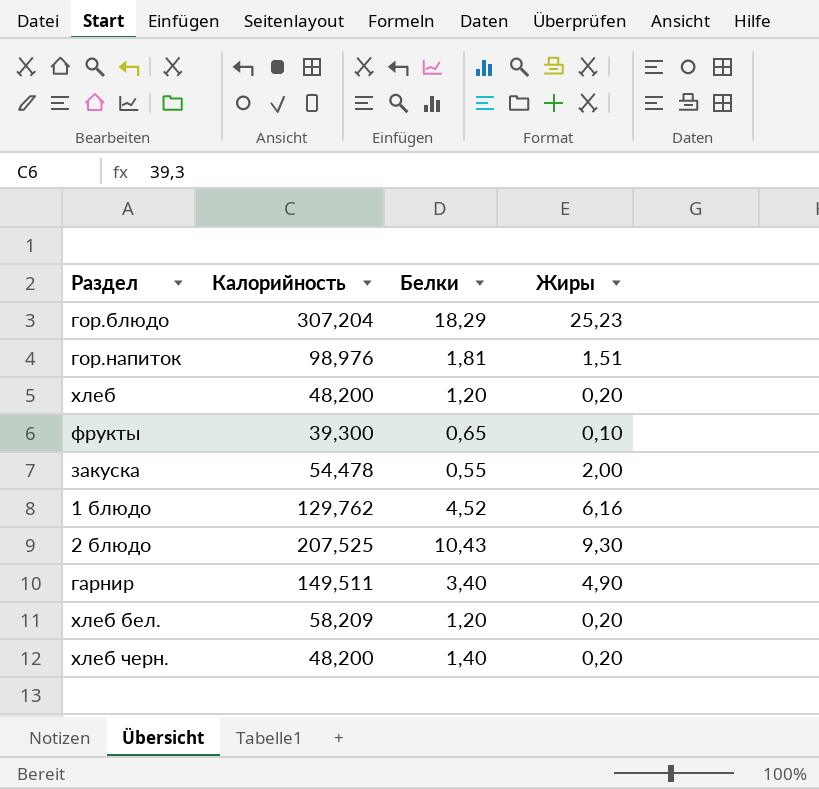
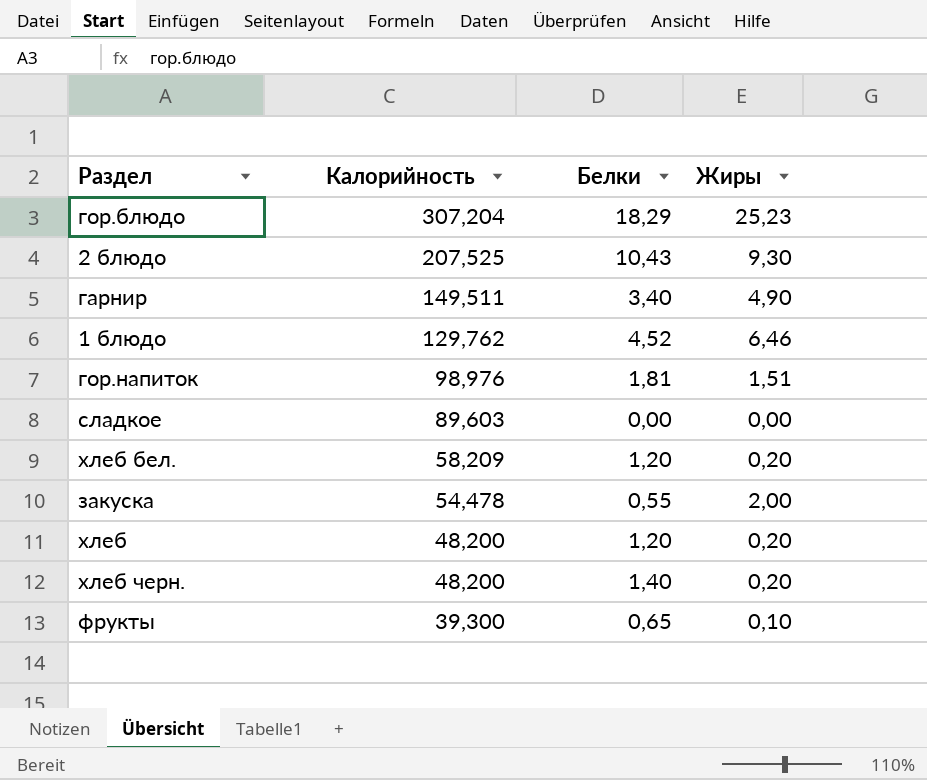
row order: none -> Калорийность descending
1 блюдо | Жиры: 6,16 -> 6,46
row сладкое: none -> 89,603 | 0,00 | 0,00

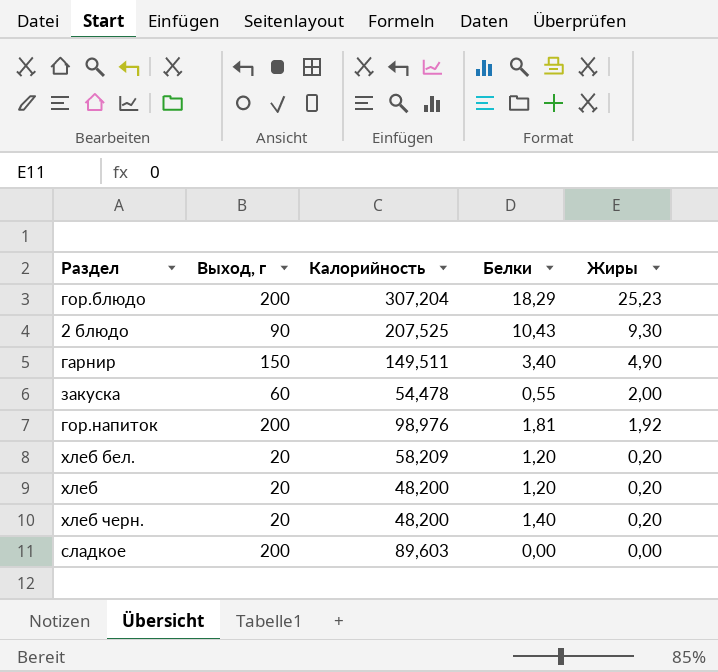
row order: Калорийность descending -> Жиры descending
column Выход, г | position: none -> 2
row 1 блюдо: 129,762 | 4,52 | 6,46 -> none
row фрукты: 39,300 | 0,65 | 0,10 -> none
гор.напиток | Жиры: 1,51 -> 1,92

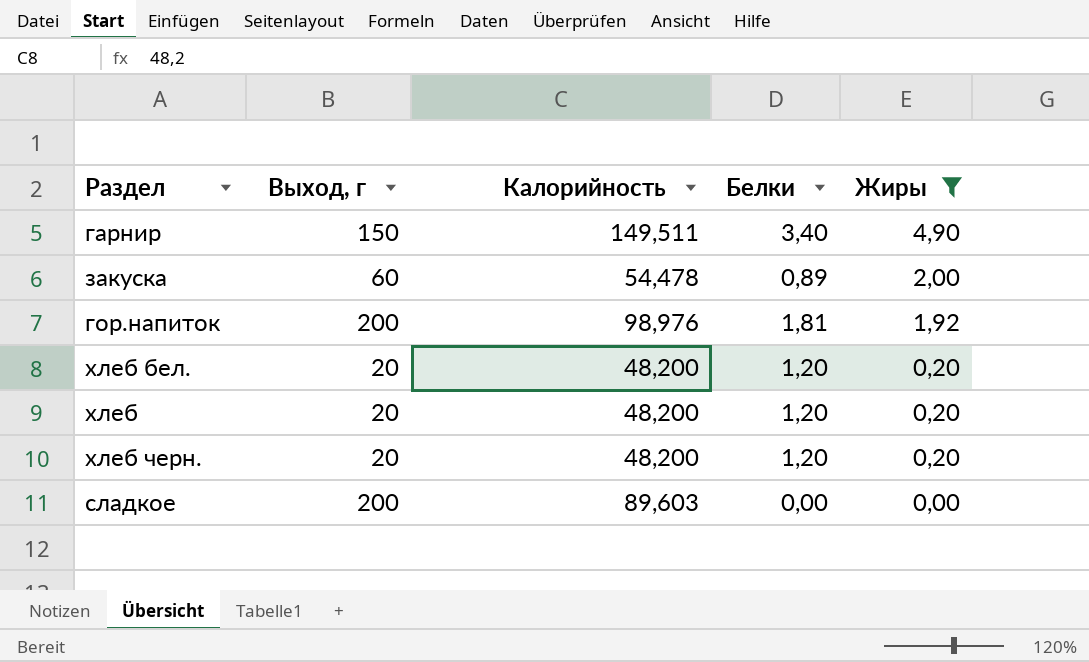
filter: none -> Жиры <= 4,90
закуска | Белки: 0,55 -> 0,89
хлеб бел. | Калорийность: 58,209 -> 48,200
хлеб черн. | Белки: 1,40 -> 1,20

